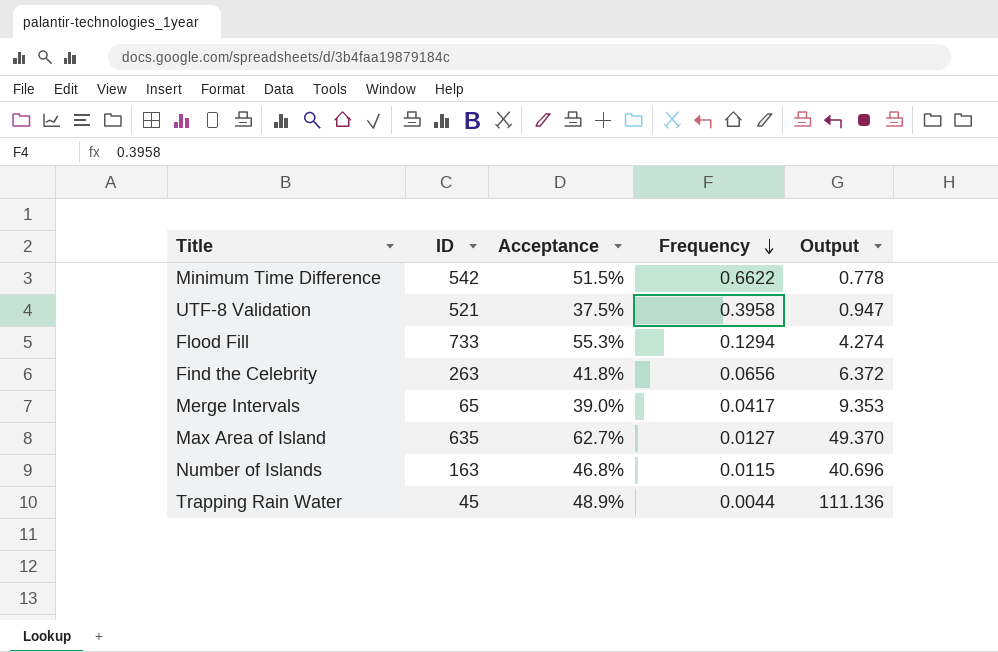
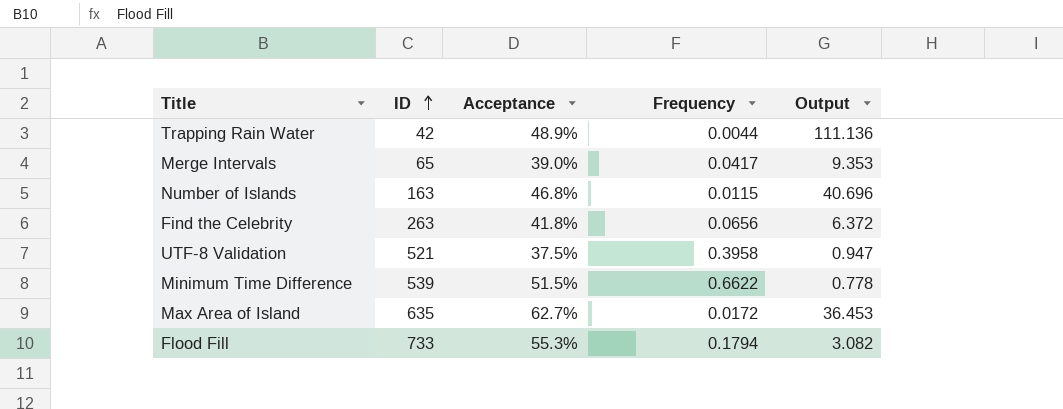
row order: Frequency descending -> ID ascending
Trapping Rain Water | ID: 45 -> 42
Minimum Time Difference | ID: 542 -> 539
Max Area of Island | Frequency: 0.0127 -> 0.0172
Max Area of Island | Output: 49.370 -> 36.453
Flood Fill | Frequency: 0.1294 -> 0.1794
Flood Fill | Output: 4.274 -> 3.082

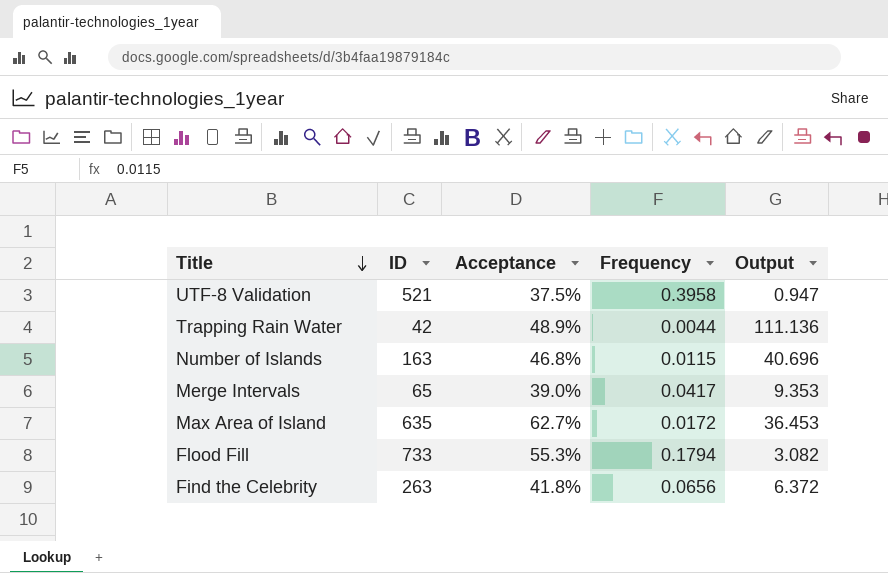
row order: ID ascending -> Title descending
row Minimum Time Difference: 539 | 51.5% | 0.6622 | 0.778 -> none

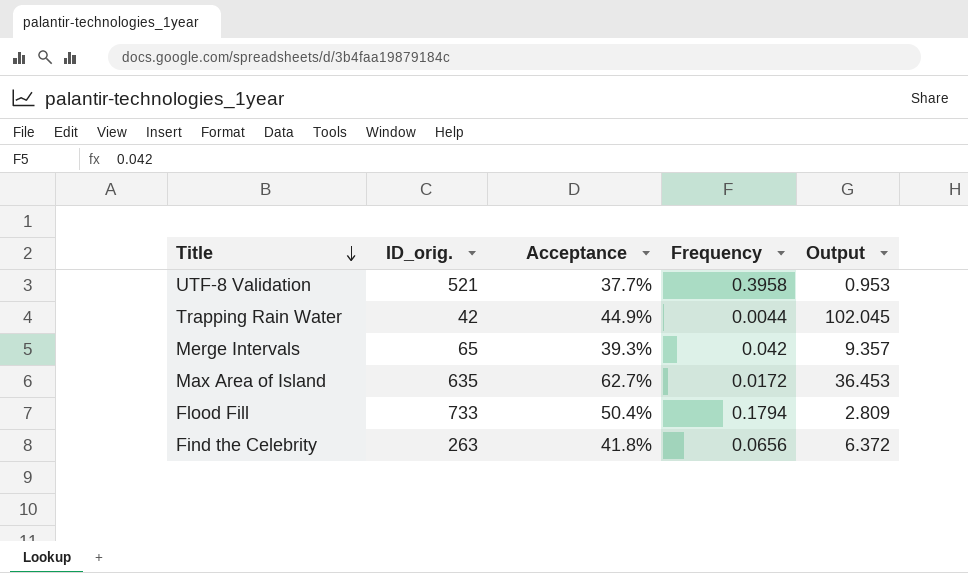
column name: ID -> ID_orig.
row Number of Islands: 163 | 46.8% | 0.0115 | 40.696 -> none
UTF-8 Validation | Acceptance: 37.5% -> 37.7%
UTF-8 Validation | Output: 0.947 -> 0.953
Trapping Rain Water | Acceptance: 48.9% -> 44.9%
Trapping Rain Water | Output: 111.136 -> 102.045
Merge Intervals | Acceptance: 39.0% -> 39.3%
Merge Intervals | Frequency: 0.0417 -> 0.042
Merge Intervals | Output: 9.353 -> 9.357
Flood Fill | Acceptance: 55.3% -> 50.4%
Flood Fill | Output: 3.082 -> 2.809

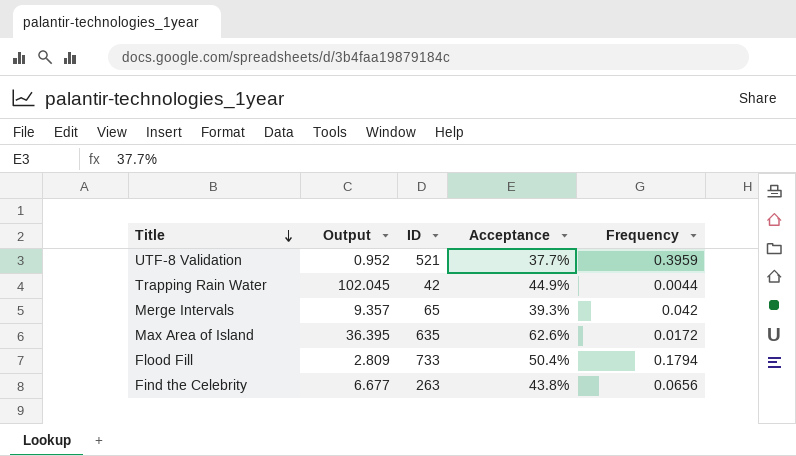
column Output | position: 5 -> 2
column name: ID_orig. -> ID
UTF-8 Validation | Output: 0.953 -> 0.952
UTF-8 Validation | Frequency: 0.3958 -> 0.3959
Max Area of Island | Output: 36.453 -> 36.395
Max Area of Island | Acceptance: 62.7% -> 62.6%
Find the Celebrity | Output: 6.372 -> 6.677
Find the Celebrity | Acceptance: 41.8% -> 43.8%

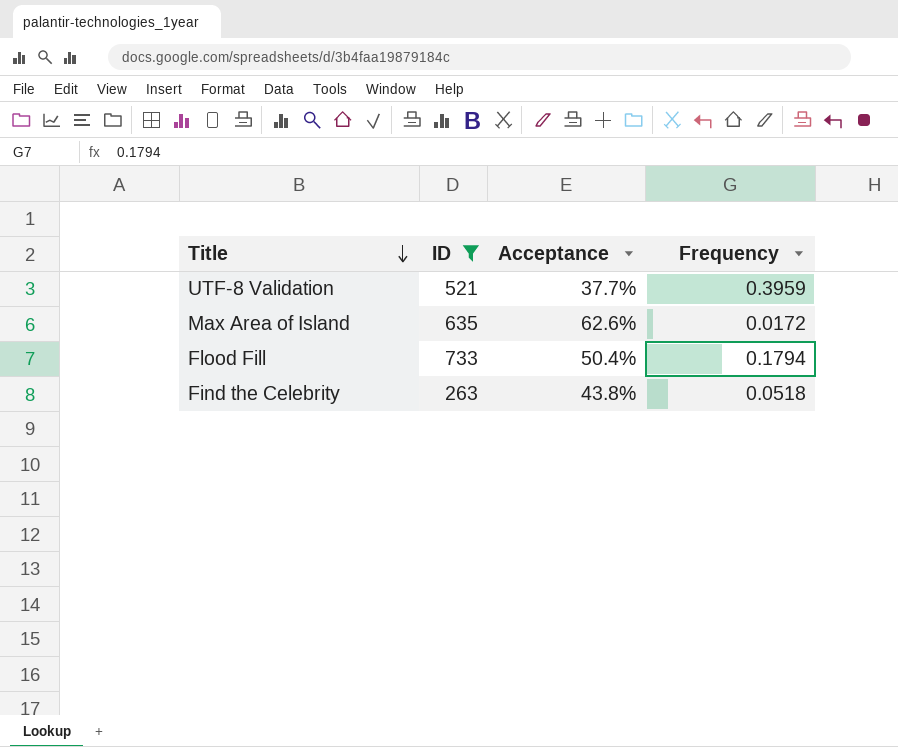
filter: none -> ID >= 263
column Output | formula: [Acceptance] / [Frequency] -> none
Find the Celebrity | Frequency: 0.0656 -> 0.0518

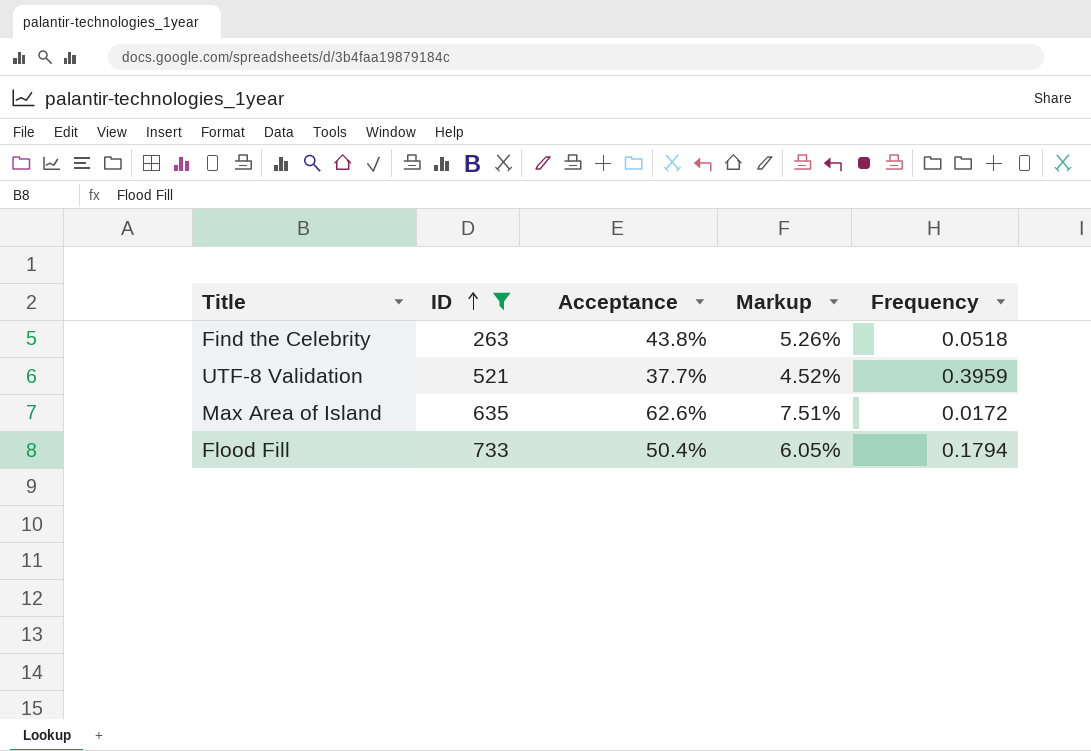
row order: Title descending -> ID ascending
column Markup | formula: none -> [Acceptance] * 0.12

